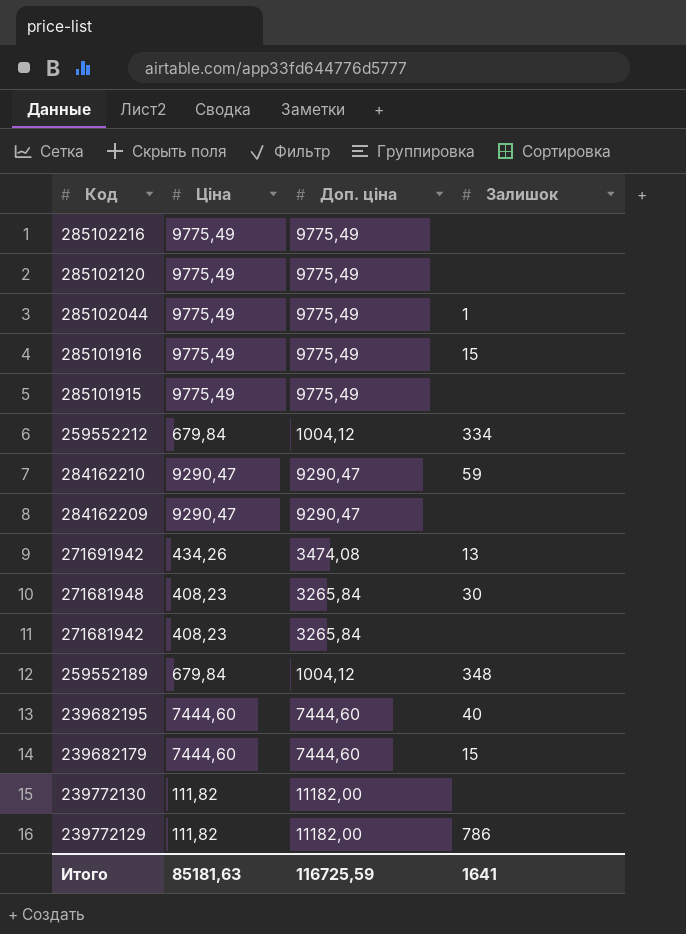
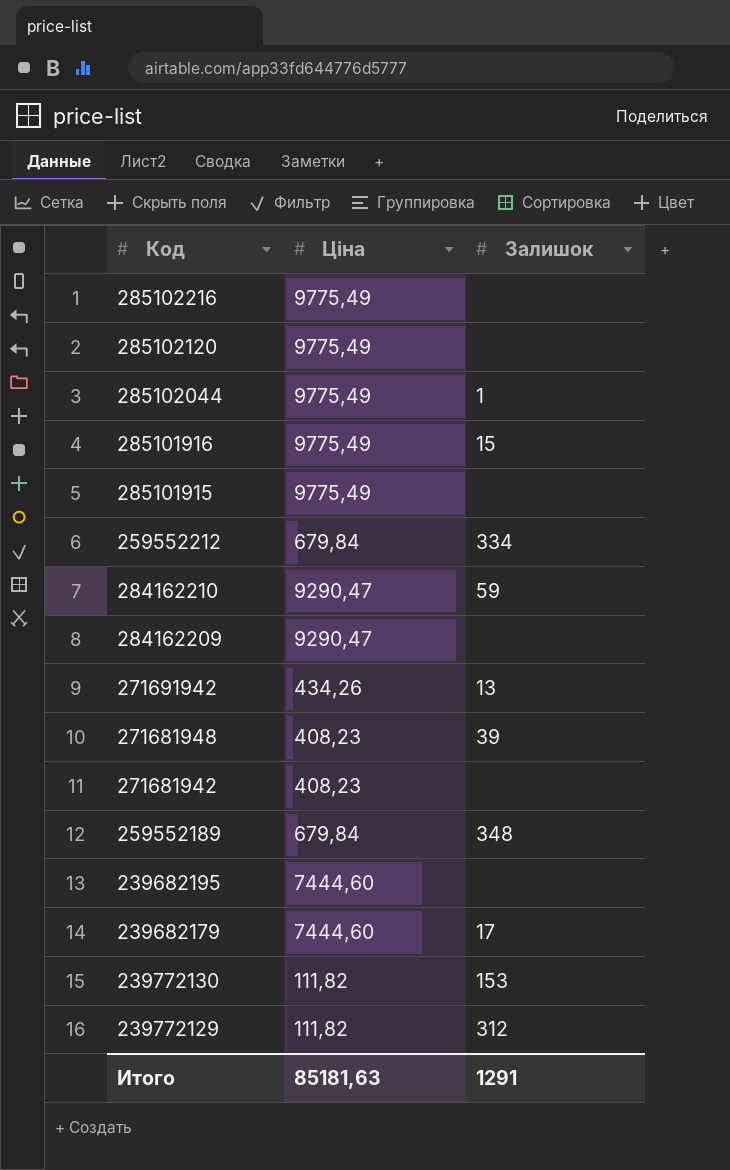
column Доп. ціна | position: 3 -> none
271681948 | Залишок: 30 -> 39
239682195 | Залишок: 40 -> none
239682179 | Залишок: 15 -> 17
239772130 | Залишок: none -> 153
239772129 | Залишок: 786 -> 312
Итого | Залишок: 1641 -> 1291

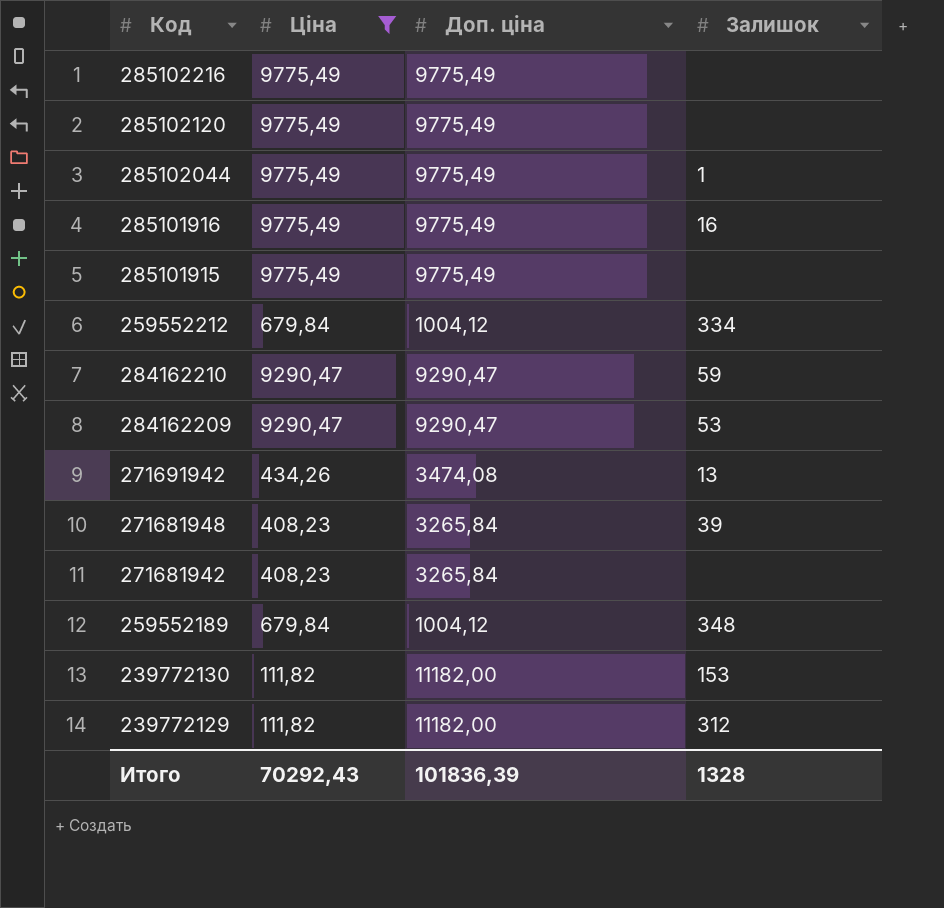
filter: none -> Ціна != 7444,60
column Доп. ціна | position: none -> 3
285101916 | Залишок: 15 -> 16
284162209 | Залишок: none -> 53
Итого | Ціна: 85181,63 -> 70292,43
Итого | Залишок: 1291 -> 1328

